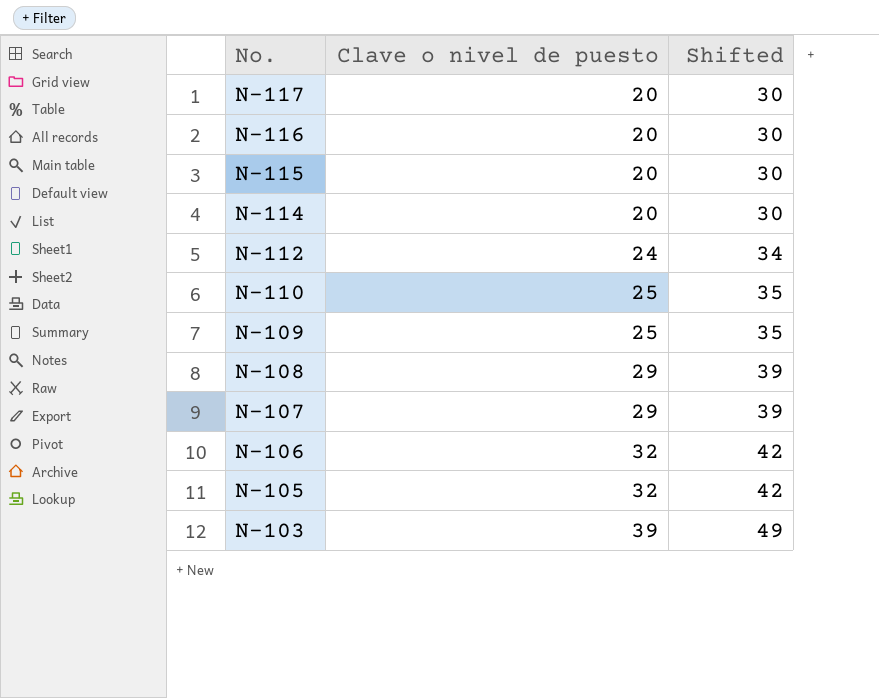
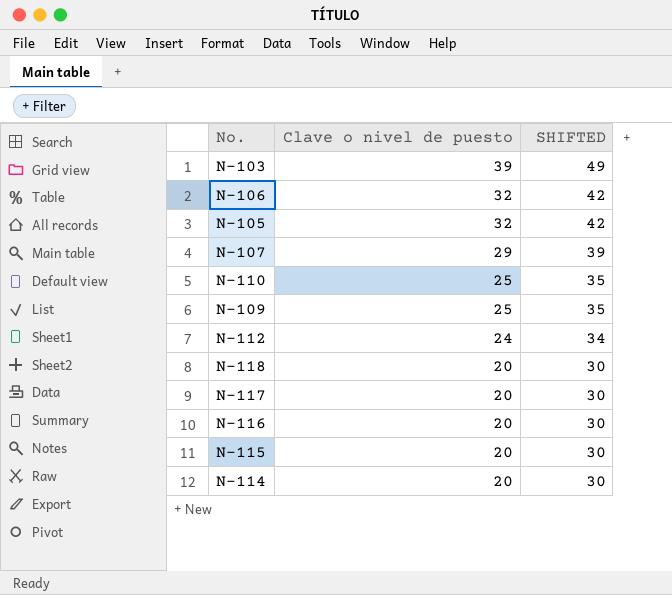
row order: No. descending -> Clave o nivel de puesto descending
column name: Shifted -> SHIFTED
row N-108: 29 | 39 -> none
row N-118: none -> 20 | 30

